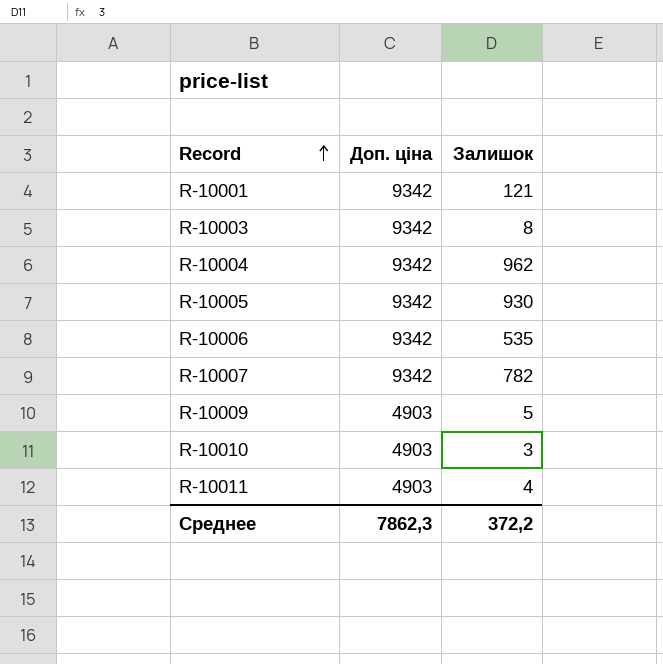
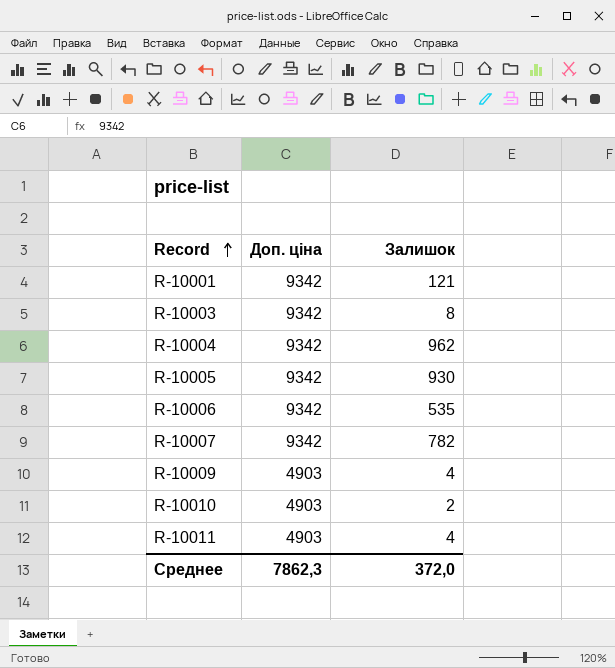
R-10009 | Залишок: 5 -> 4
R-10010 | Залишок: 3 -> 2
Среднее | Залишок: 372,2 -> 372,0

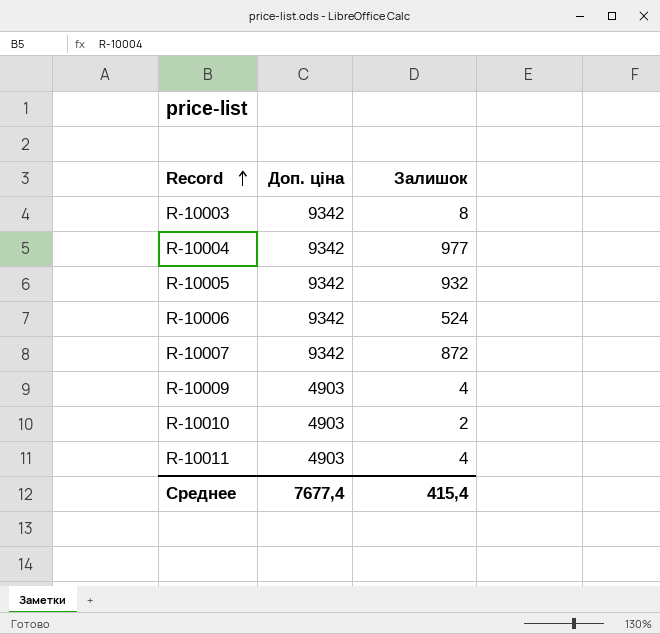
row R-10001: 9342 | 121 -> none
R-10004 | Залишок: 962 -> 977
R-10005 | Залишок: 930 -> 932
R-10006 | Залишок: 535 -> 524
R-10007 | Залишок: 782 -> 872
Среднее | Доп. ціна: 7862,3 -> 7677,4
Среднее | Залишок: 372,0 -> 415,4

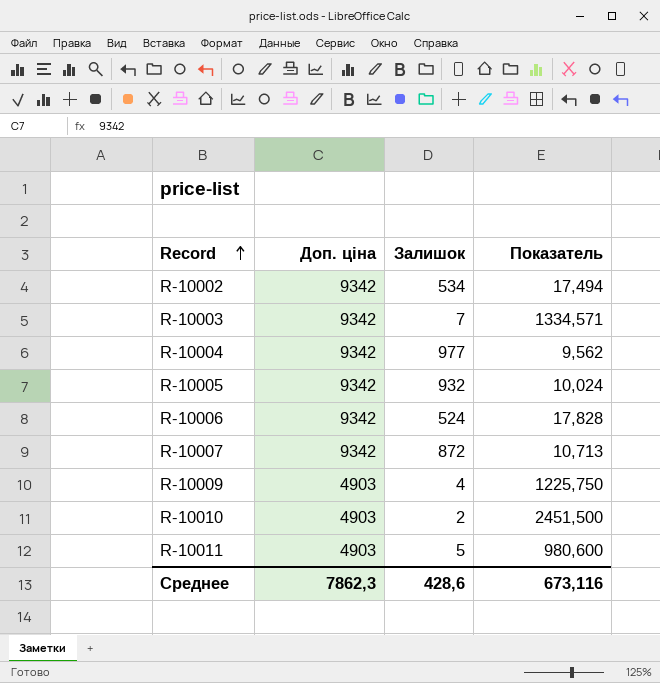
column Показатель | formula: none -> [Доп. ціна] / [Залишок]
row R-10002: none -> 9342 | 534 | 17,494
R-10003 | Залишок: 8 -> 7
R-10011 | Залишок: 4 -> 5
Среднее | Доп. ціна: 7677,4 -> 7862,3
Среднее | Залишок: 415,4 -> 428,6

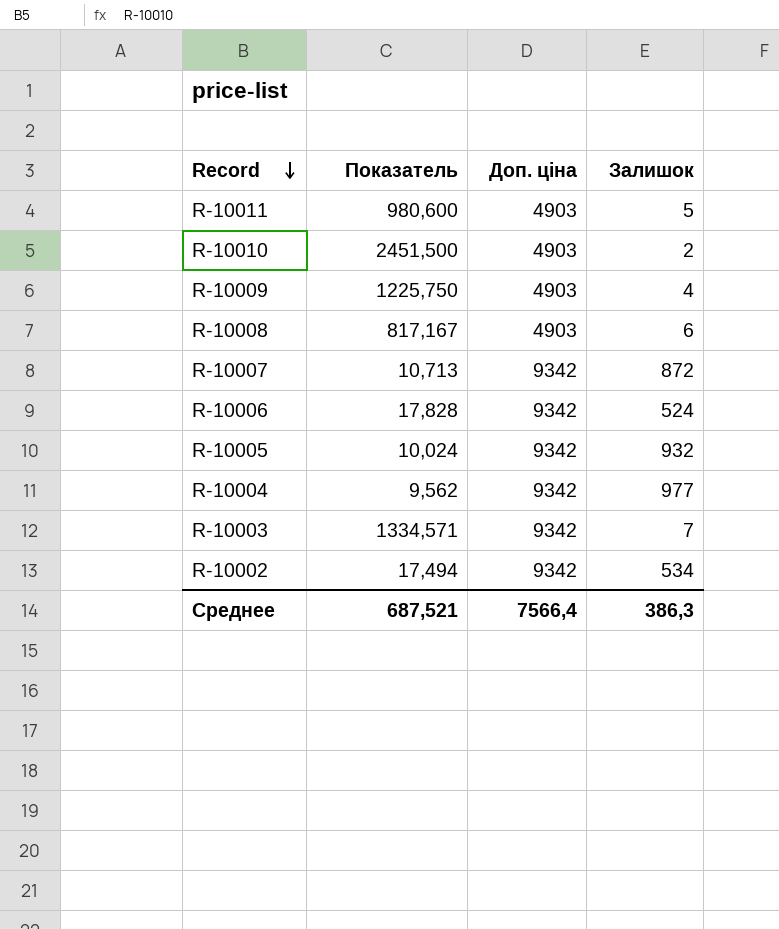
row order: Record ascending -> Record descending
column Показатель | position: 4 -> 2
row R-10008: none -> 817,167 | 4903 | 6
Среднее | Показатель: 673,116 -> 687,521
Среднее | Доп. ціна: 7862,3 -> 7566,4
Среднее | Залишок: 428,6 -> 386,3

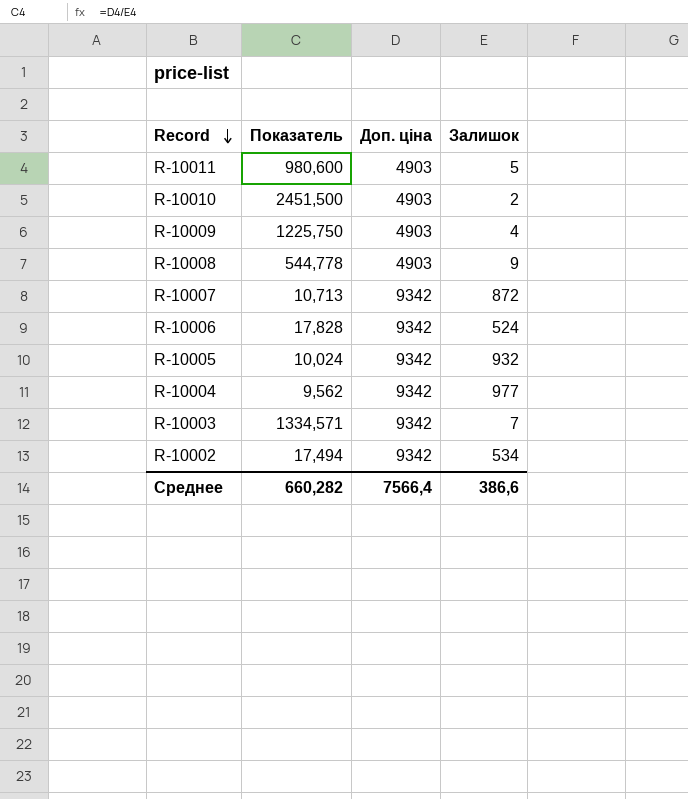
R-10008 | Показатель: 817,167 -> 544,778
R-10008 | Залишок: 6 -> 9
Среднее | Показатель: 687,521 -> 660,282
Среднее | Залишок: 386,3 -> 386,6

